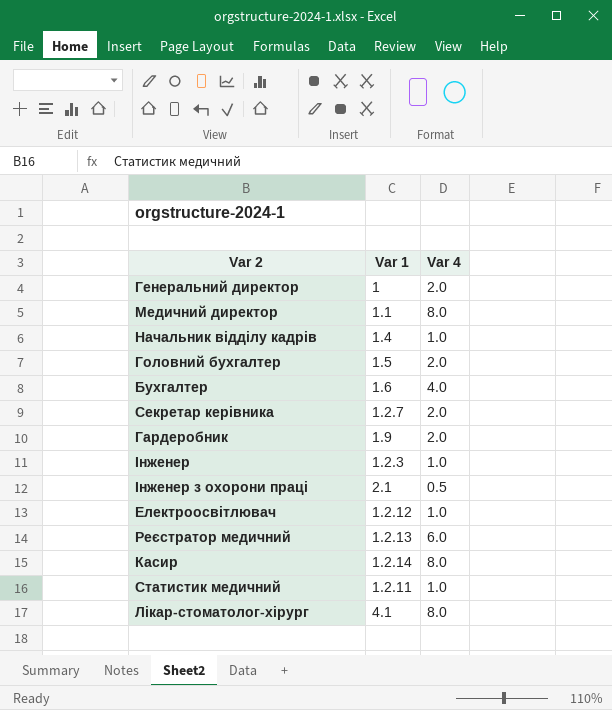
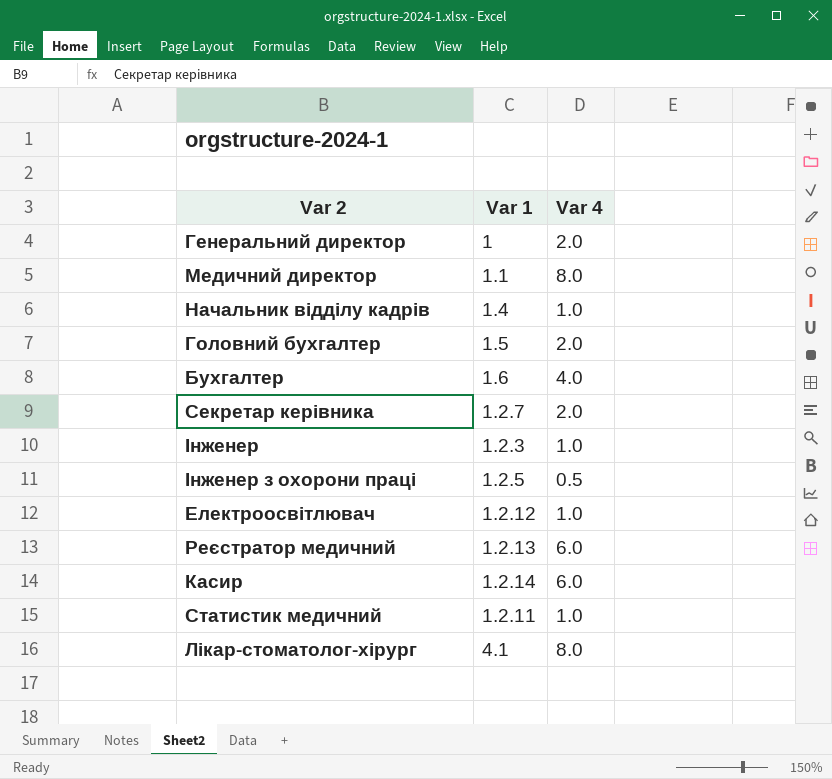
row Гардеробник: 1.9 | 2.0 -> none
Інженер з охорони праці | Var 1: 2.1 -> 1.2.5
Касир | Var 4: 8.0 -> 6.0

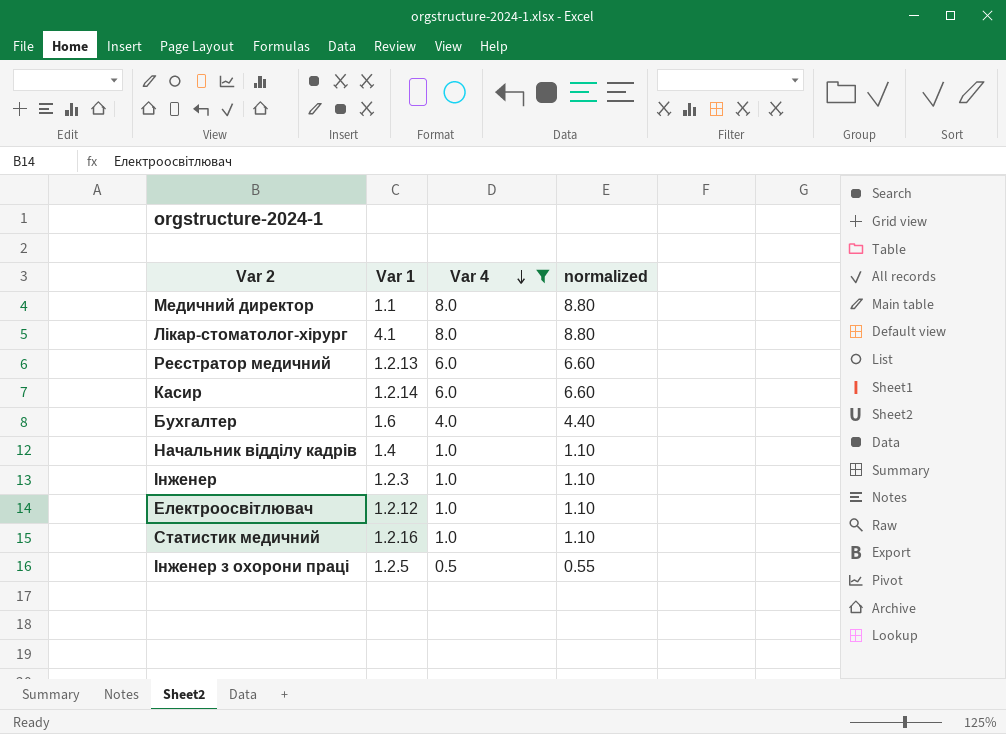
filter: none -> Var 4 != 2.0
row order: none -> Var 4 descending
column normalized | formula: none -> [Var 4] * 1.1
Статистик медичний | Var 1: 1.2.11 -> 1.2.16

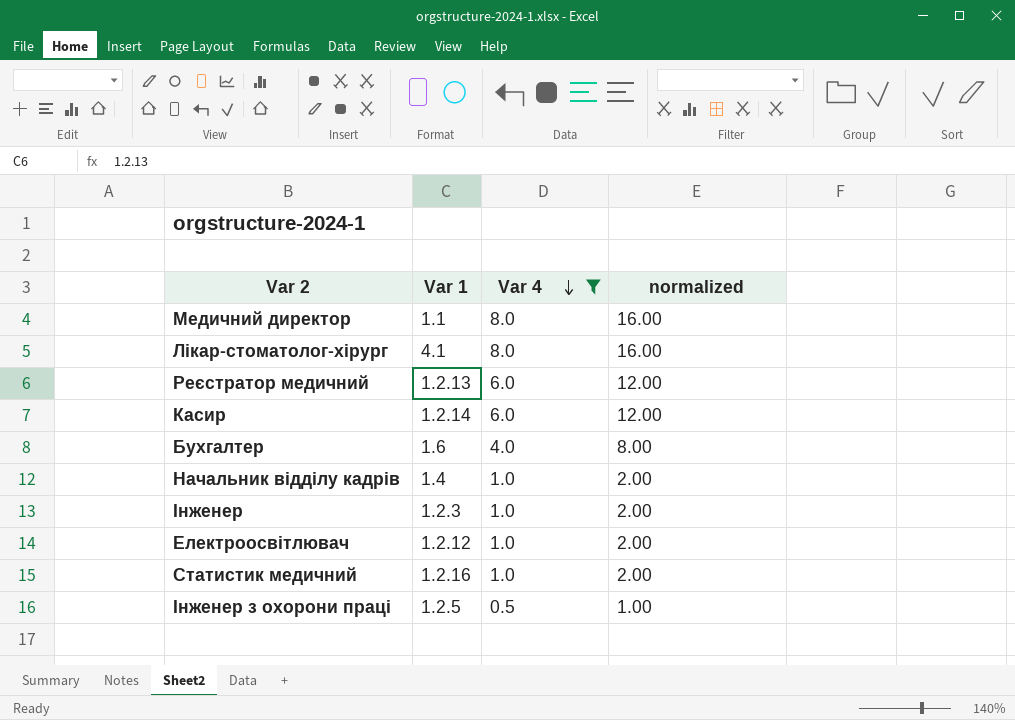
column normalized | formula: [Var 4] * 1.1 -> [Var 4] * 2

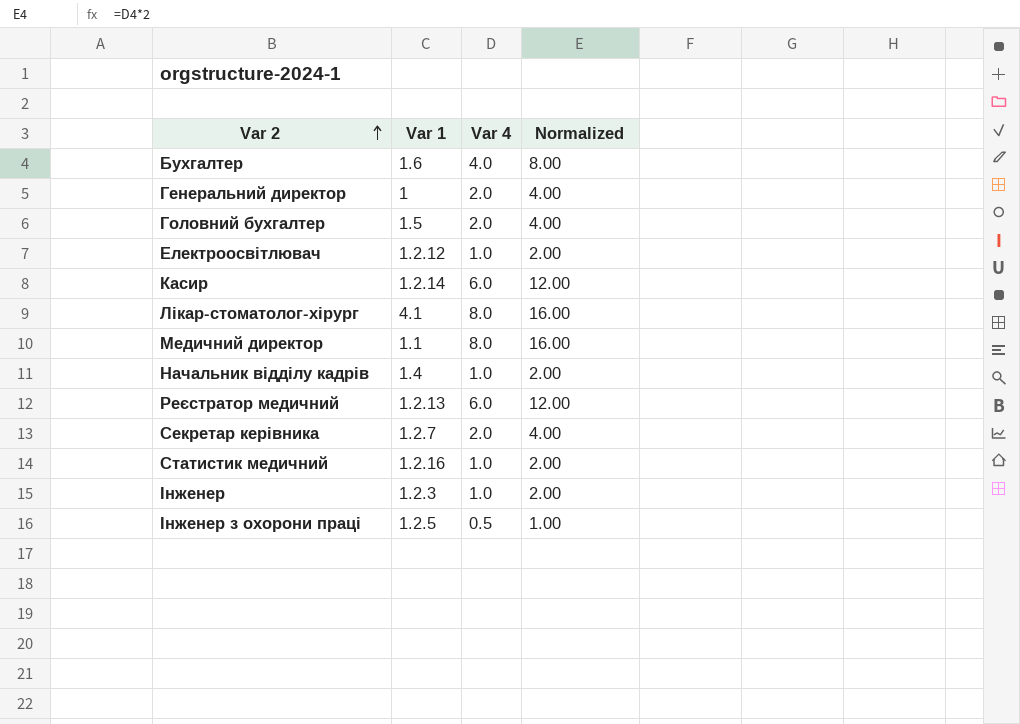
filter: Var 4 != 2.0 -> none
row order: Var 4 descending -> Var 2 ascending
column name: normalized -> Normalized

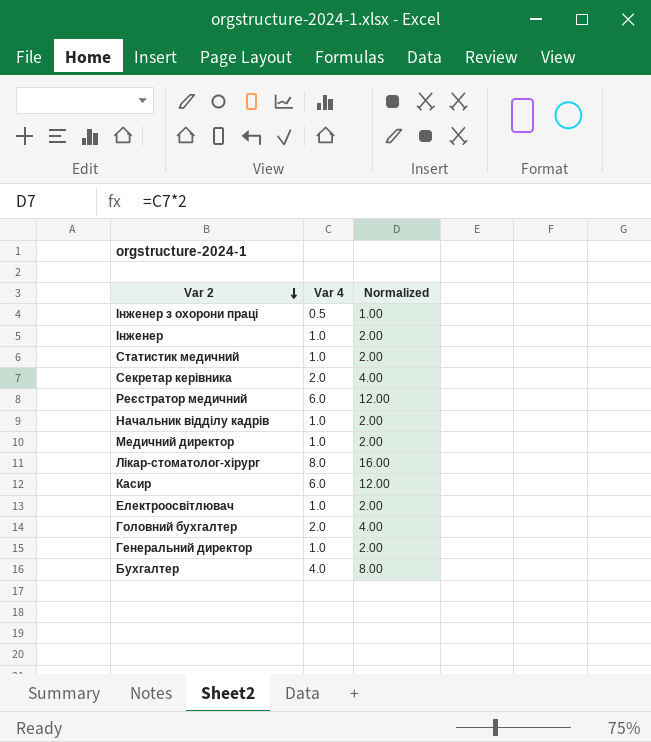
row order: Var 2 ascending -> Var 2 descending
column Var 1 | position: 2 -> none
Медичний директор | Var 4: 8.0 -> 1.0
Медичний директор | Normalized: 16.00 -> 2.00
Генеральний директор | Var 4: 2.0 -> 1.0
Генеральний директор | Normalized: 4.00 -> 2.00

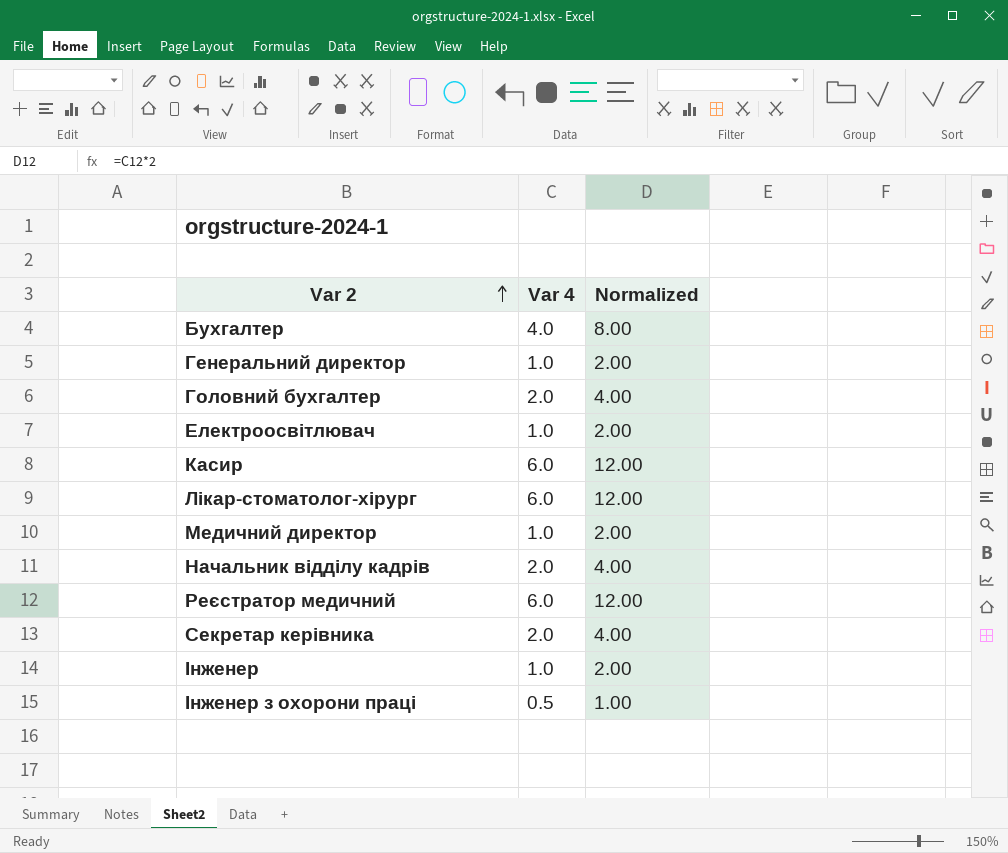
row order: Var 2 descending -> Var 2 ascending
row Статистик медичний: 1.0 | 2.00 -> none
Лікар-стоматолог-хірург | Var 4: 8.0 -> 6.0
Лікар-стоматолог-хірург | Normalized: 16.00 -> 12.00
Начальник відділу кадрів | Var 4: 1.0 -> 2.0
Начальник відділу кадрів | Normalized: 2.00 -> 4.00

